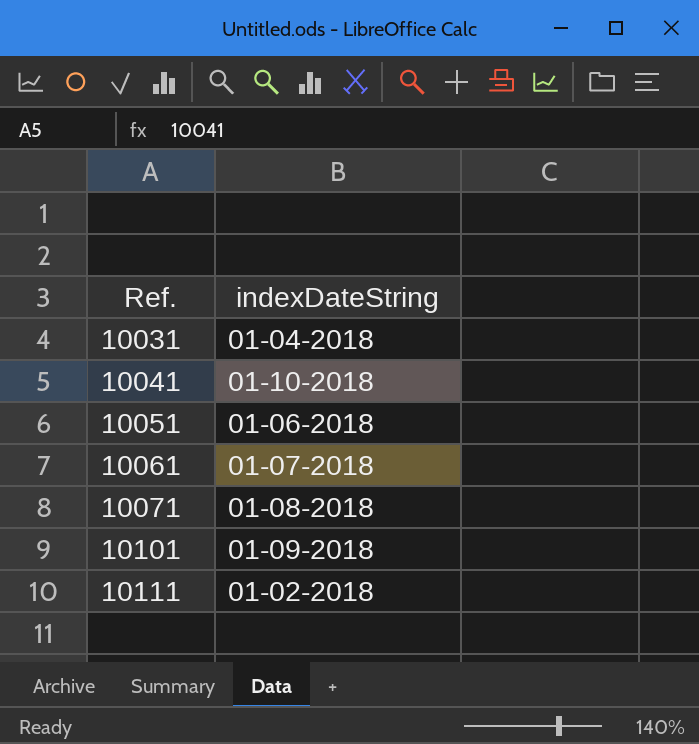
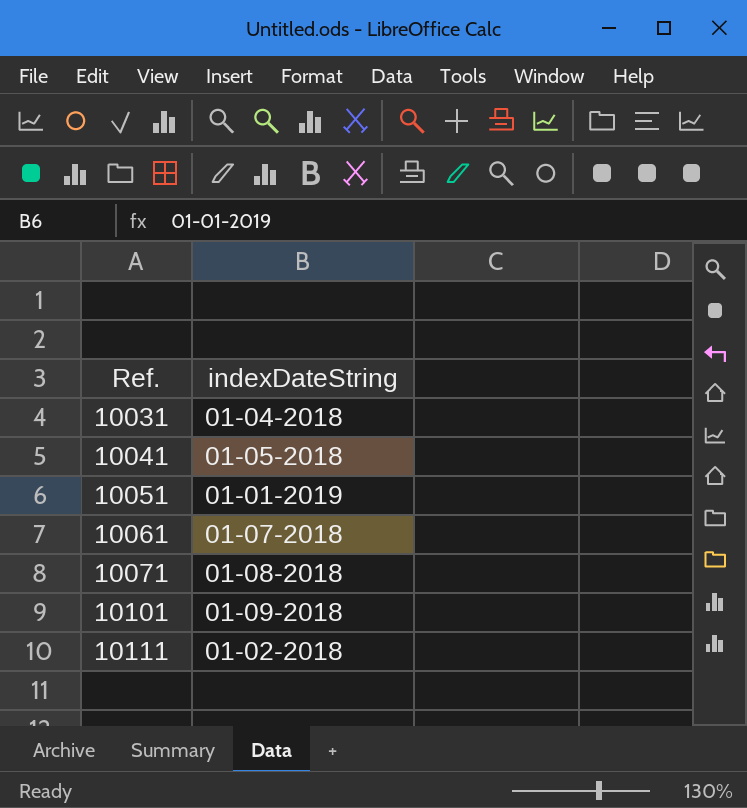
10041 | indexDateString: 01-10-2018 -> 01-05-2018
10051 | indexDateString: 01-06-2018 -> 01-01-2019

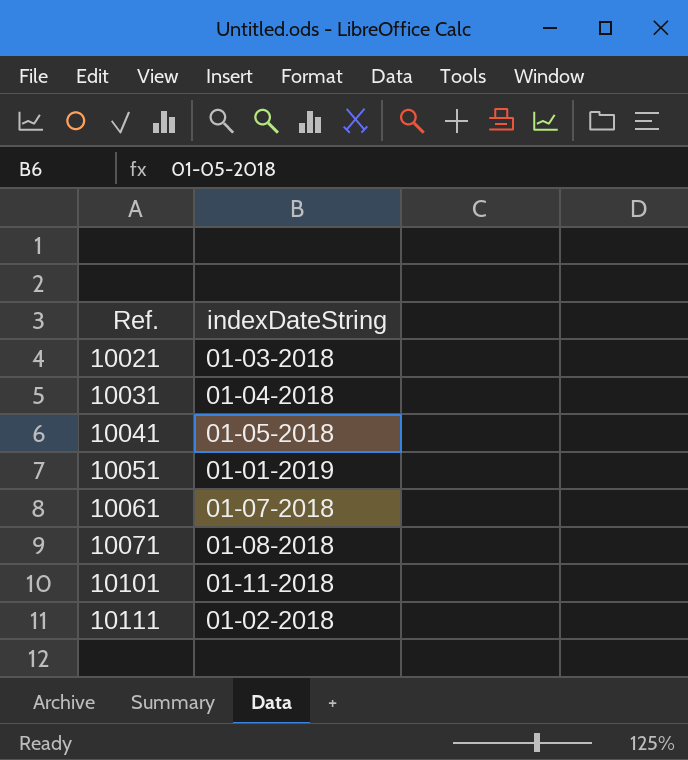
row 10021: none -> 01-03-2018
10101 | indexDateString: 01-09-2018 -> 01-11-2018

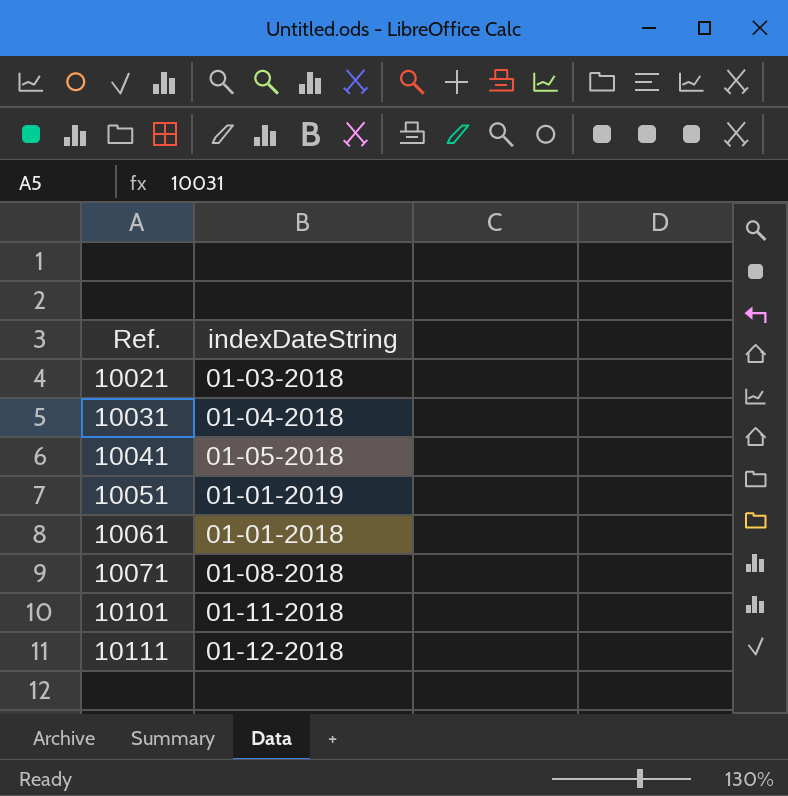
10061 | indexDateString: 01-07-2018 -> 01-01-2018
10111 | indexDateString: 01-02-2018 -> 01-12-2018

